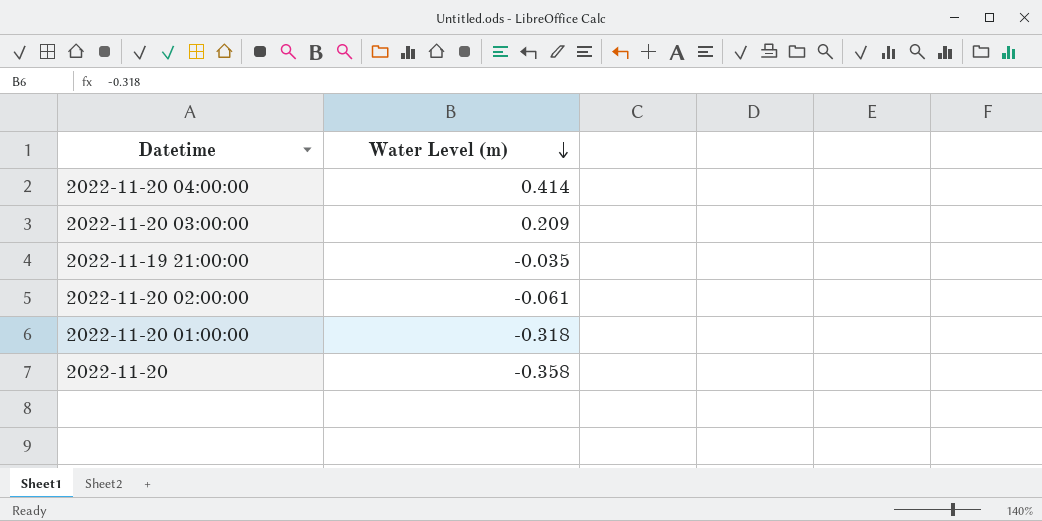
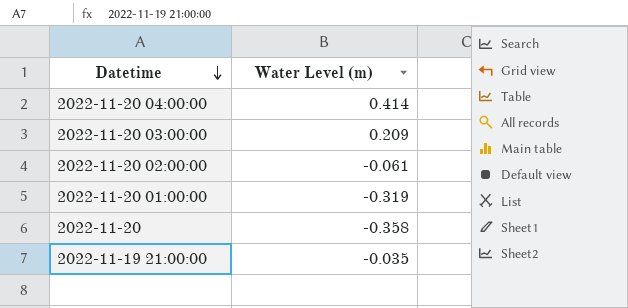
row order: Water Level (m) descending -> Datetime descending
2022-11-20 01:00:00 | Water Level (m): -0.318 -> -0.319

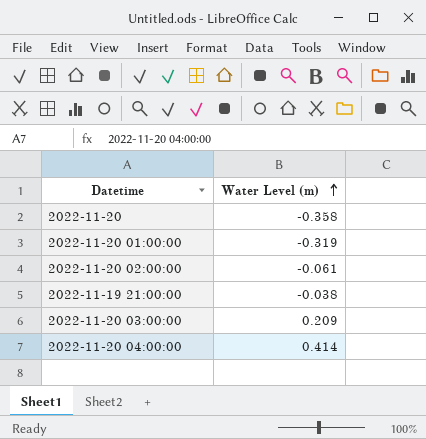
row order: Datetime descending -> Water Level (m) ascending
2022-11-19 21:00:00 | Water Level (m): -0.035 -> -0.038

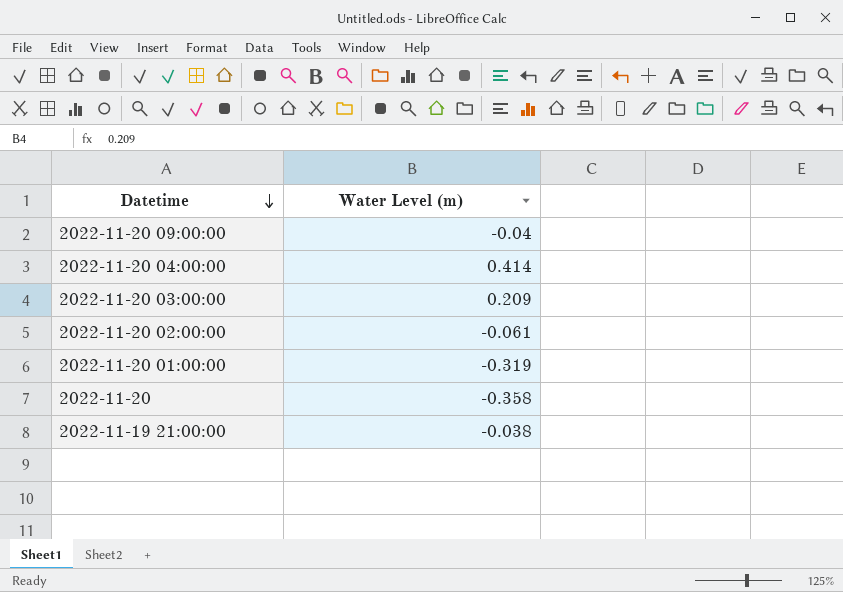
row order: Water Level (m) ascending -> Datetime descending
row 2022-11-20 09:00:00: none -> -0.04

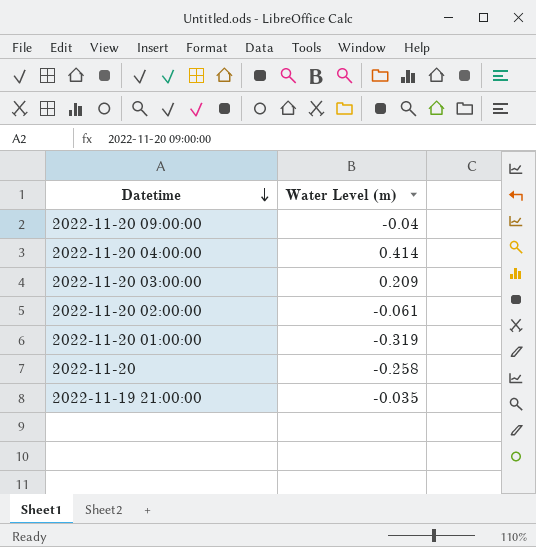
2022-11-20 | Water Level (m): -0.358 -> -0.258
2022-11-19 21:00:00 | Water Level (m): -0.038 -> -0.035

